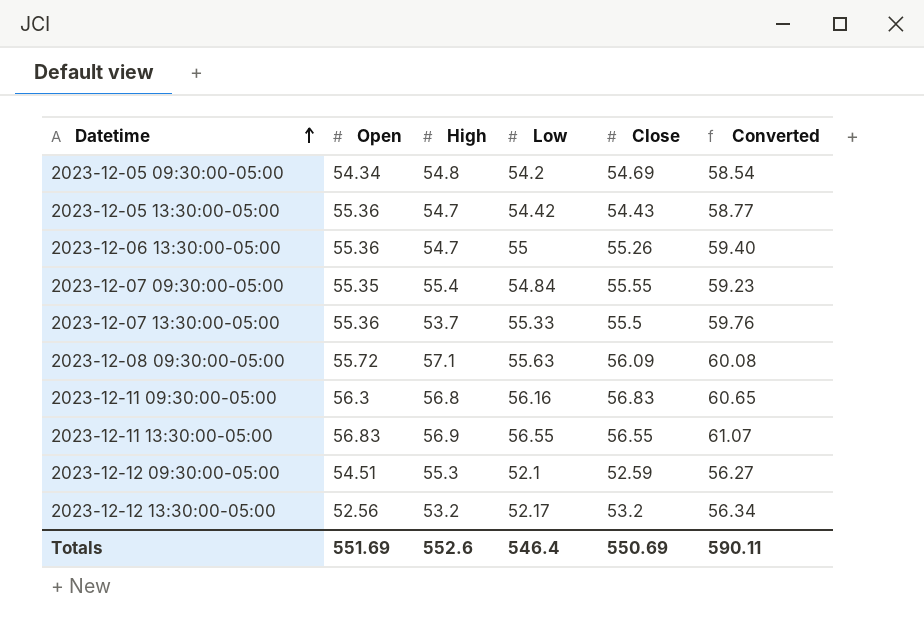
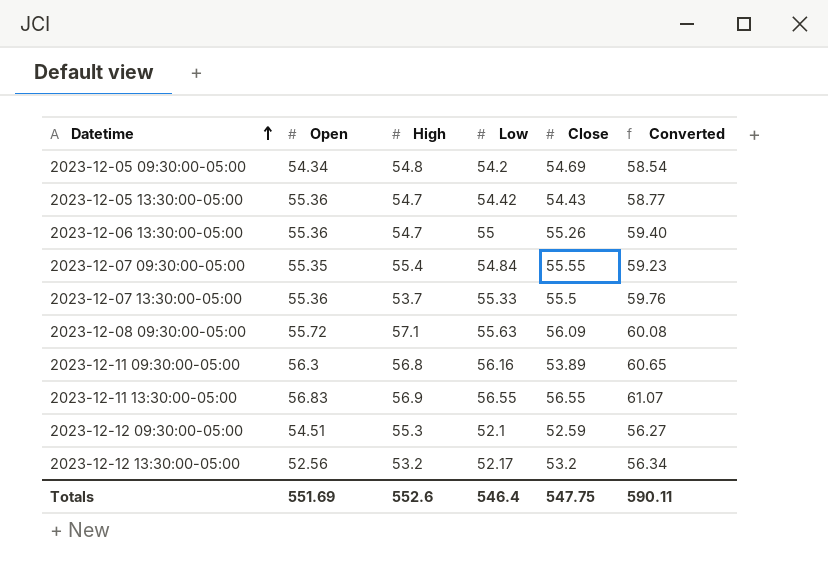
2023-12-11 09:30:00-05:00 | Close: 56.83 -> 53.89
Totals | Close: 550.69 -> 547.75

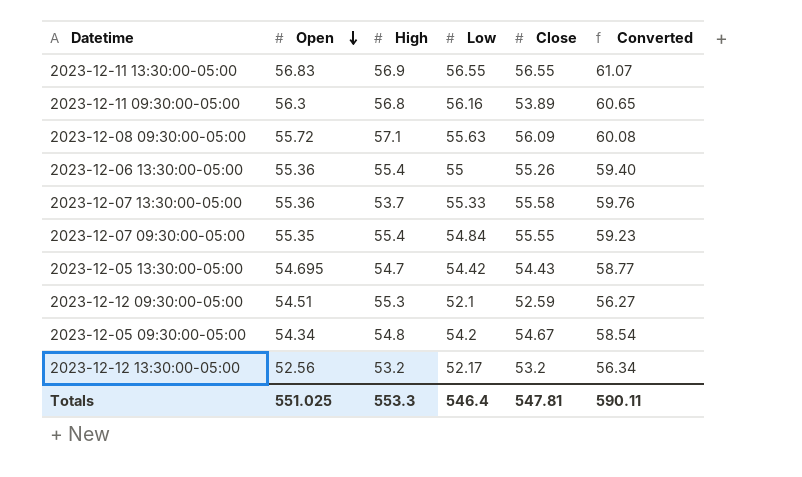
row order: Datetime ascending -> Open descending
2023-12-06 13:30:00-05:00 | High: 54.7 -> 55.4
2023-12-07 13:30:00-05:00 | Close: 55.5 -> 55.58
2023-12-05 13:30:00-05:00 | Open: 55.36 -> 54.695
2023-12-05 09:30:00-05:00 | Close: 54.69 -> 54.67
Totals | Open: 551.69 -> 551.025
Totals | High: 552.6 -> 553.3
Totals | Close: 547.75 -> 547.81

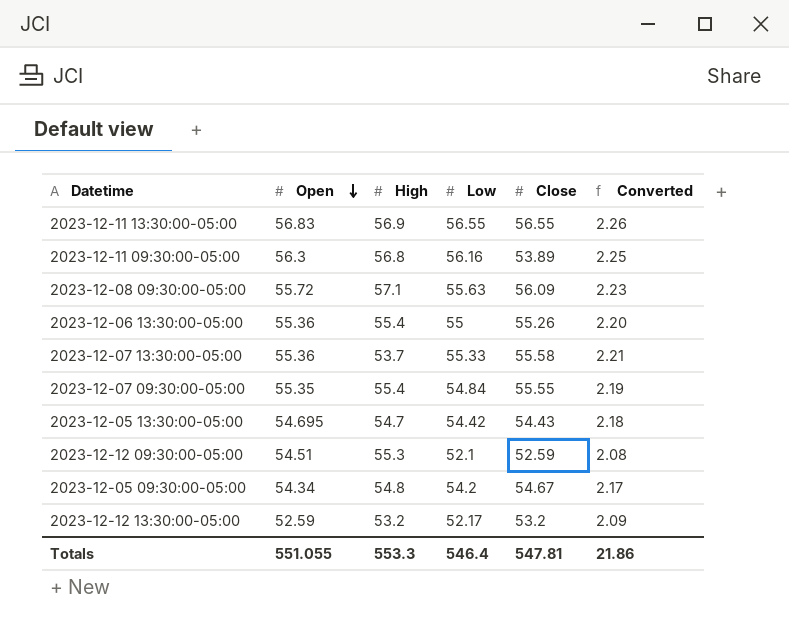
column Converted | formula: [Low] * 1.08 -> [Low] * 0.04
2023-12-12 13:30:00-05:00 | Open: 52.56 -> 52.59
Totals | Open: 551.025 -> 551.055
Totals | Converted: 590.11 -> 21.86

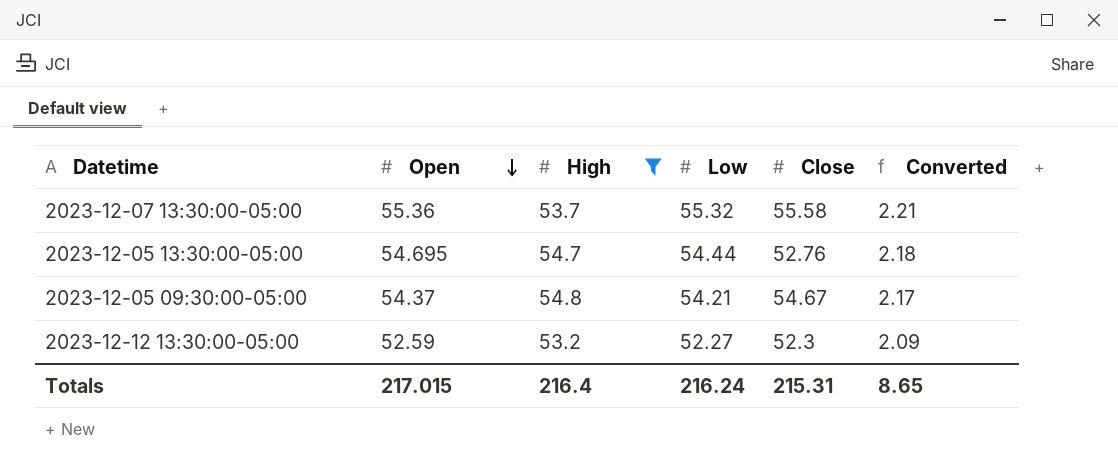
filter: none -> High <= 54.8
2023-12-07 13:30:00-05:00 | Low: 55.33 -> 55.32
2023-12-05 13:30:00-05:00 | Low: 54.42 -> 54.44
2023-12-05 13:30:00-05:00 | Close: 54.43 -> 52.76
2023-12-05 09:30:00-05:00 | Open: 54.34 -> 54.37
2023-12-05 09:30:00-05:00 | Low: 54.2 -> 54.21
2023-12-12 13:30:00-05:00 | Low: 52.17 -> 52.27
2023-12-12 13:30:00-05:00 | Close: 53.2 -> 52.3
Totals | Open: 551.055 -> 217.015
Totals | High: 553.3 -> 216.4
Totals | Low: 546.4 -> 216.24
Totals | Close: 547.81 -> 215.31
Totals | Converted: 21.86 -> 8.65

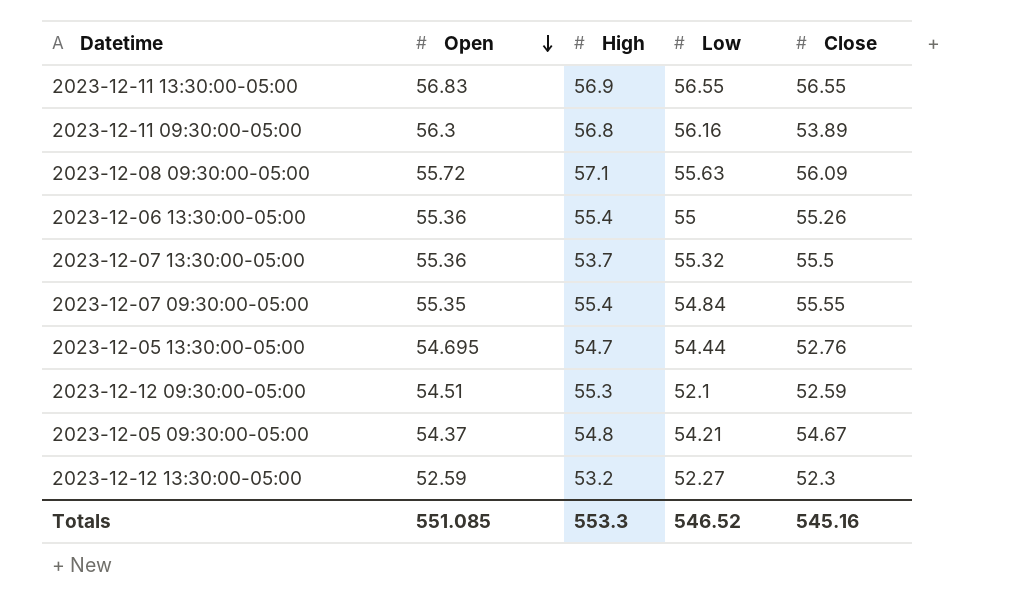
filter: High <= 54.8 -> none
column Converted | formula: [Low] * 0.04 -> none
2023-12-07 13:30:00-05:00 | Close: 55.58 -> 55.5
Totals | Open: 217.015 -> 551.085
Totals | High: 216.4 -> 553.3
Totals | Low: 216.24 -> 546.52
Totals | Close: 215.31 -> 545.16

